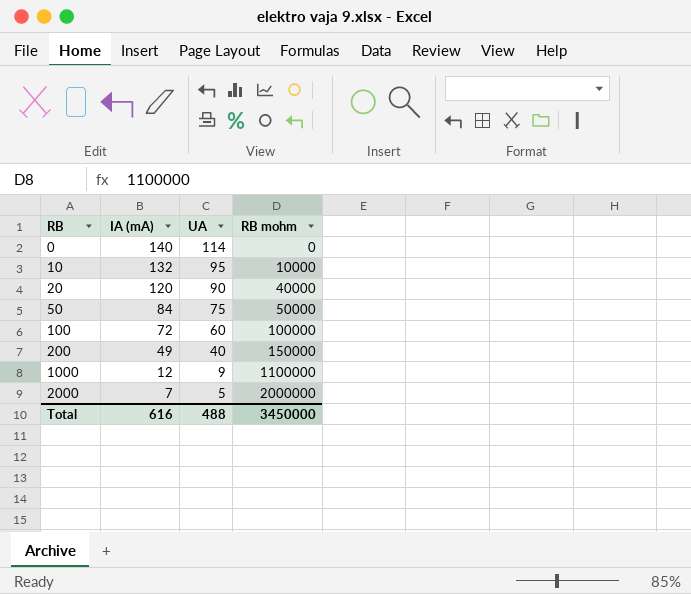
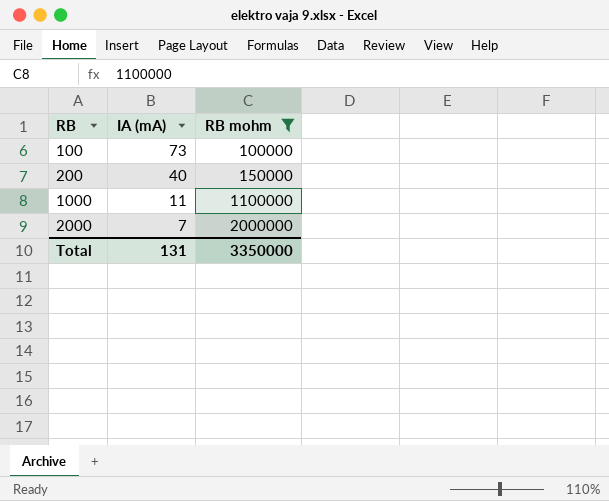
filter: none -> RB mohm >= 100000
column UA | position: 3 -> none
100 | IA (mA): 72 -> 73
200 | IA (mA): 49 -> 40
1000 | IA (mA): 12 -> 11
Total | IA (mA): 616 -> 131
Total | RB mohm: 3450000 -> 3350000

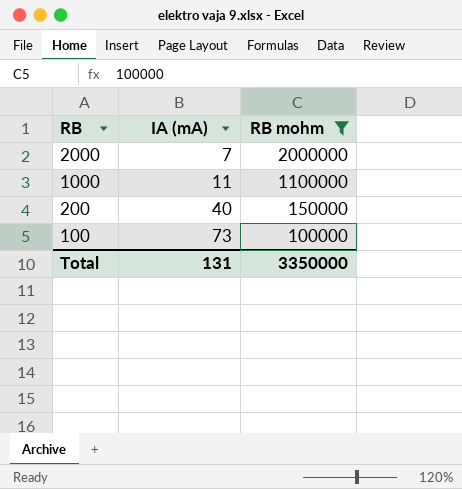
row order: RB ascending -> RB descending

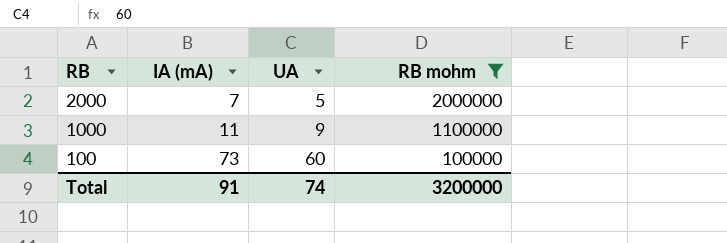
column UA | position: none -> 3
row 200: 40 | 150000 -> none
Total | IA (mA): 131 -> 91
Total | RB mohm: 3350000 -> 3200000

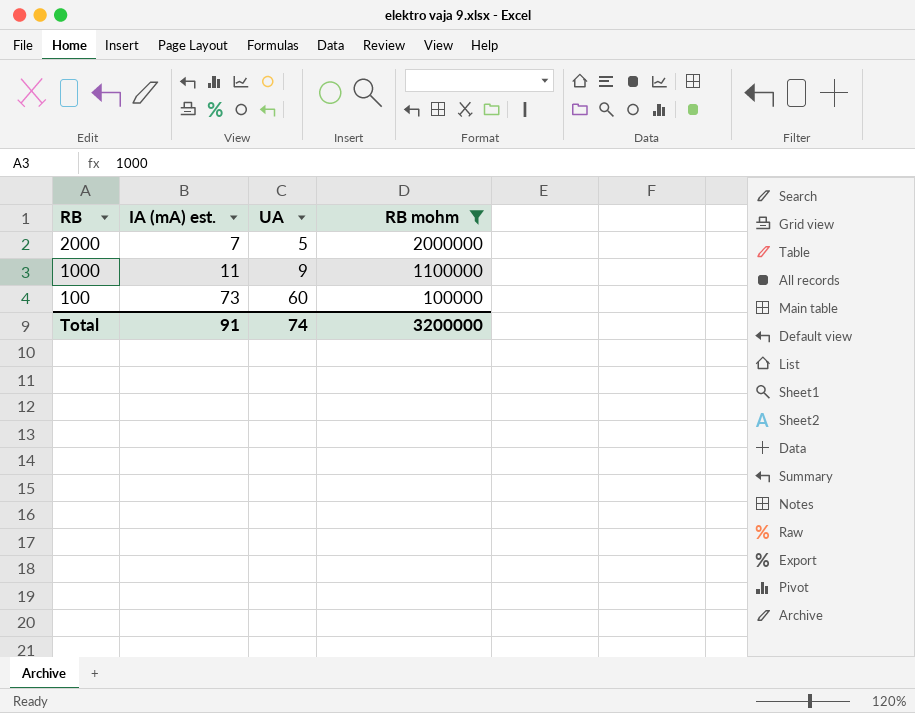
column name: IA (mA) -> IA (mA) est.

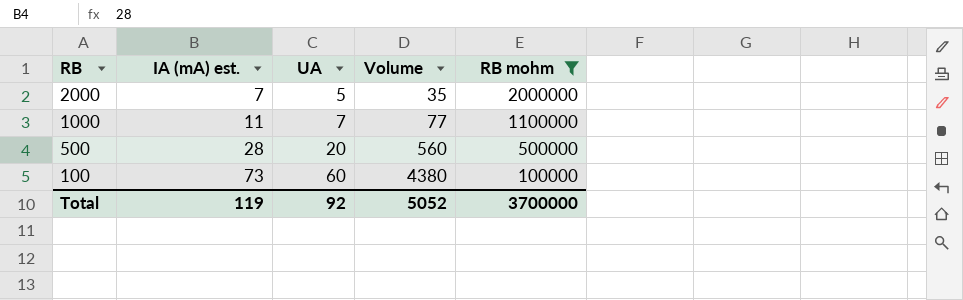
column Volume | formula: none -> [IA (mA) est.] * [UA]
1000 | UA: 9 -> 7
row 500: none -> 28 | 20 | 560 | 500000
Total | IA (mA) est.: 91 -> 119
Total | UA: 74 -> 92
Total | RB mohm: 3200000 -> 3700000

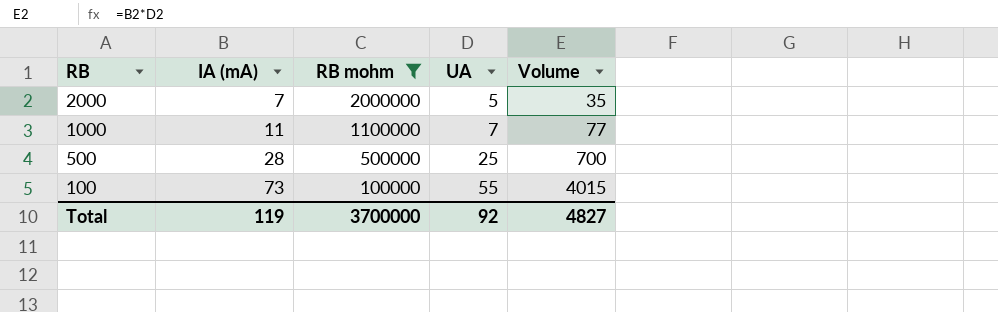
column name: IA (mA) est. -> IA (mA)
column RB mohm | position: 5 -> 3
500 | UA: 20 -> 25
500 | Volume: 560 -> 700
100 | UA: 60 -> 55
100 | Volume: 4380 -> 4015
Total | Volume: 5052 -> 4827

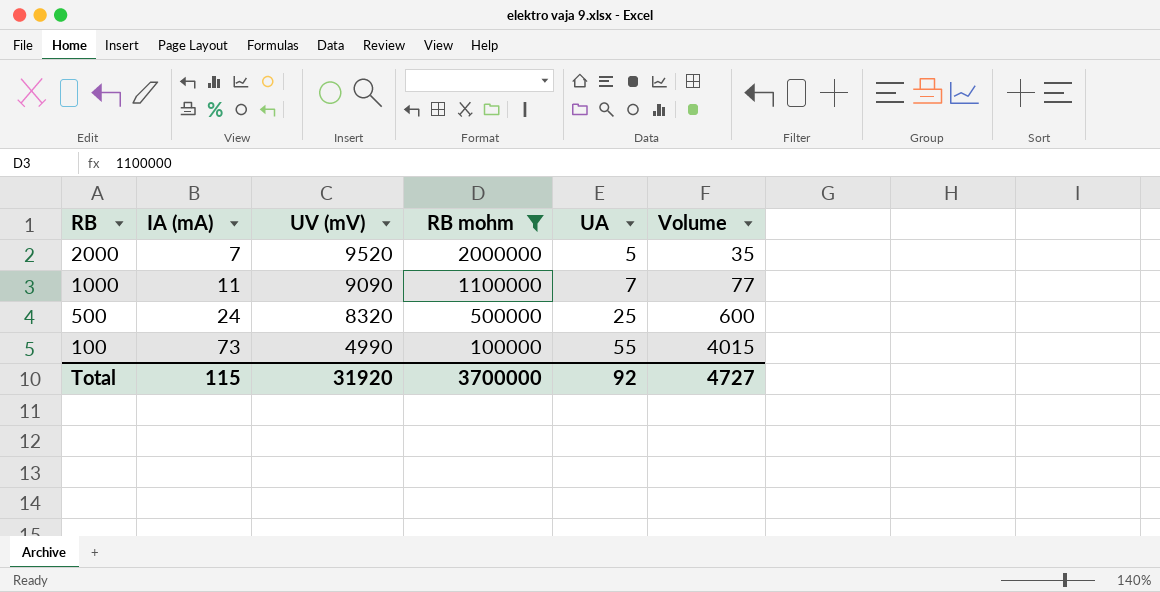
column UV (mV) | position: none -> 3
500 | IA (mA): 28 -> 24
500 | Volume: 700 -> 600
Total | IA (mA): 119 -> 115
Total | Volume: 4827 -> 4727

